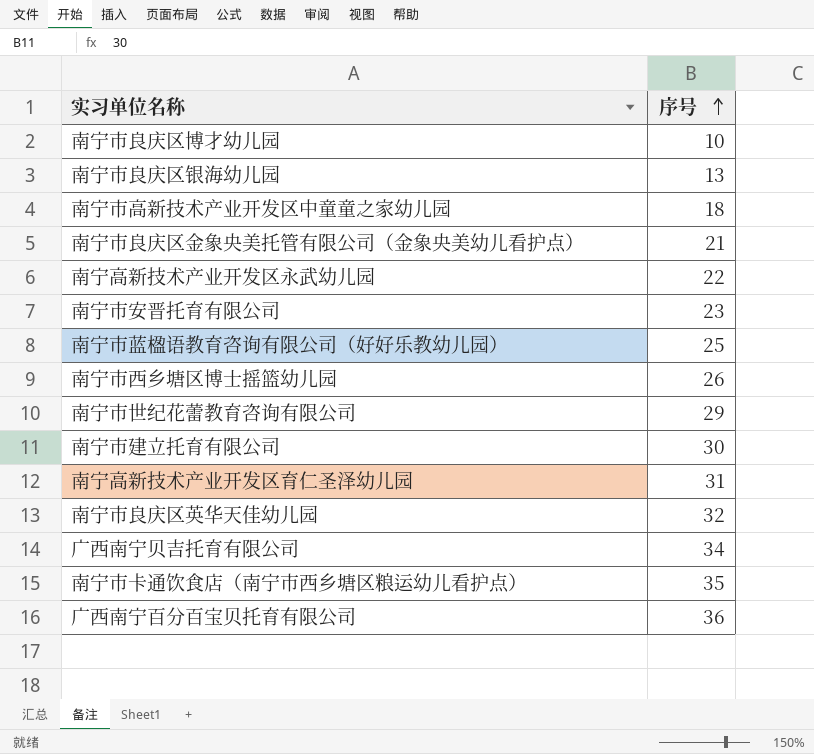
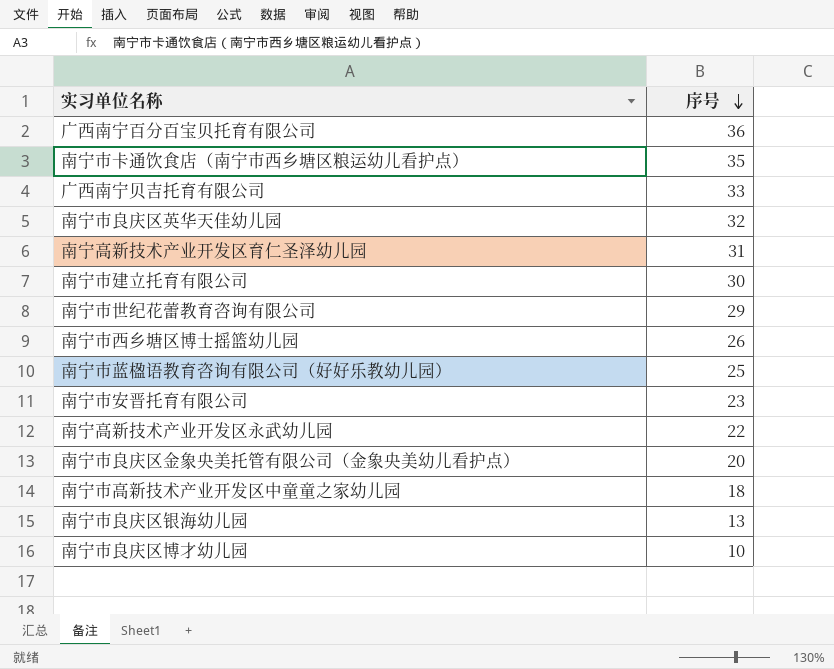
row order: 序号 ascending -> 序号 descending
广西南宁贝吉托育有限公司 | 序号: 34 -> 33
南宁市良庆区金象央美托管有限公司（金象央美幼儿看护点） | 序号: 21 -> 20

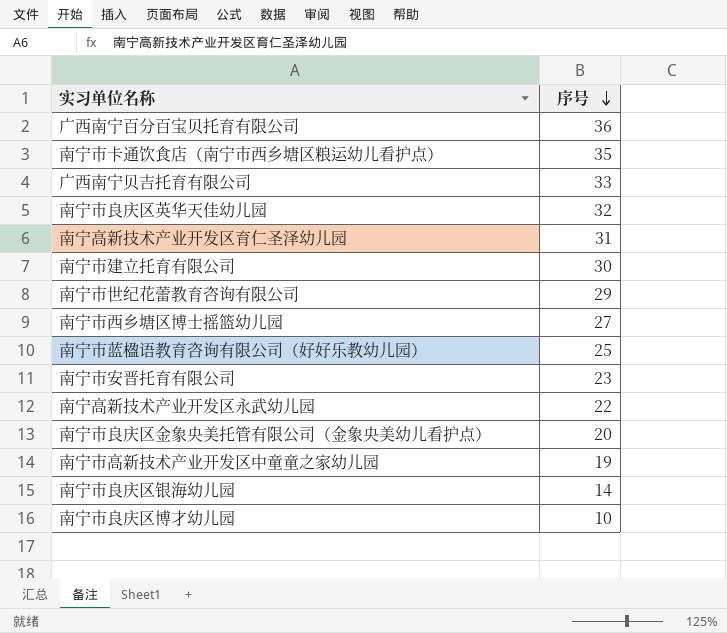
南宁市西乡塘区博士摇篮幼儿园 | 序号: 26 -> 27
南宁市高新技术产业开发区中童童之家幼儿园 | 序号: 18 -> 19
南宁市良庆区银海幼儿园 | 序号: 13 -> 14

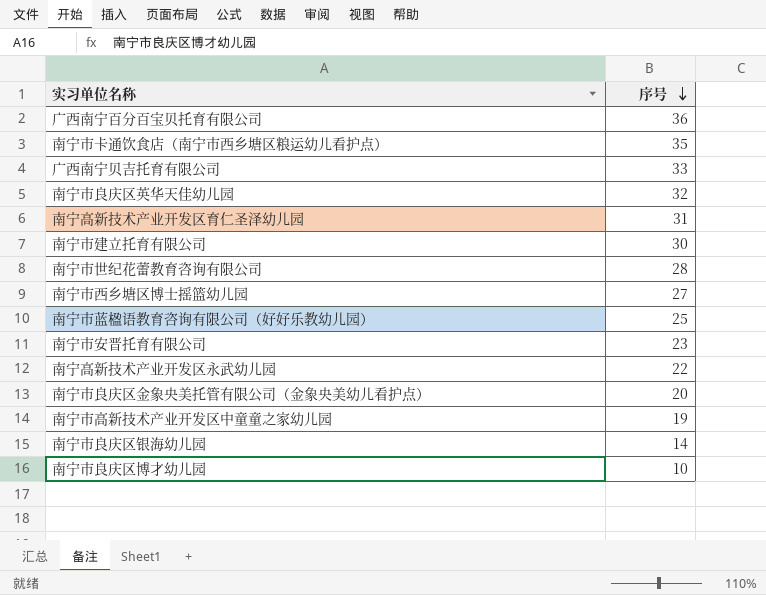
南宁市世纪花蕾教育咨询有限公司 | 序号: 29 -> 28

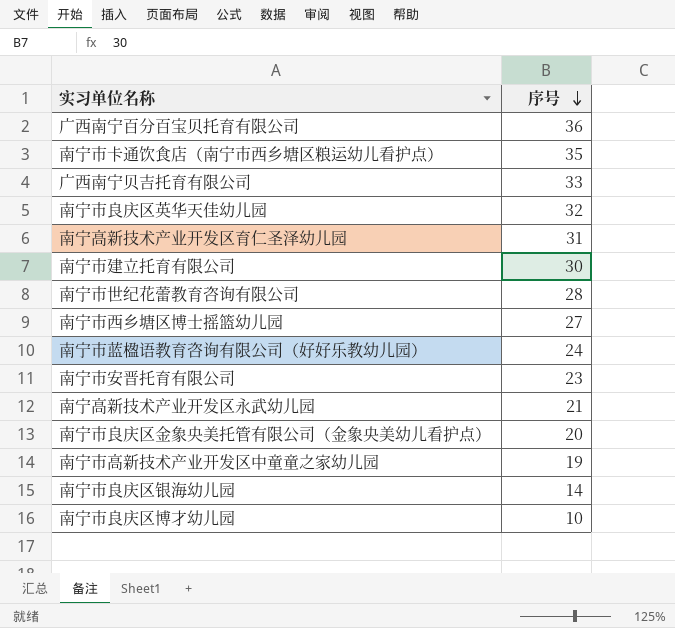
南宁市蓝楹语教育咨询有限公司（好好乐教幼儿园） | 序号: 25 -> 24
南宁高新技术产业开发区永武幼儿园 | 序号: 22 -> 21

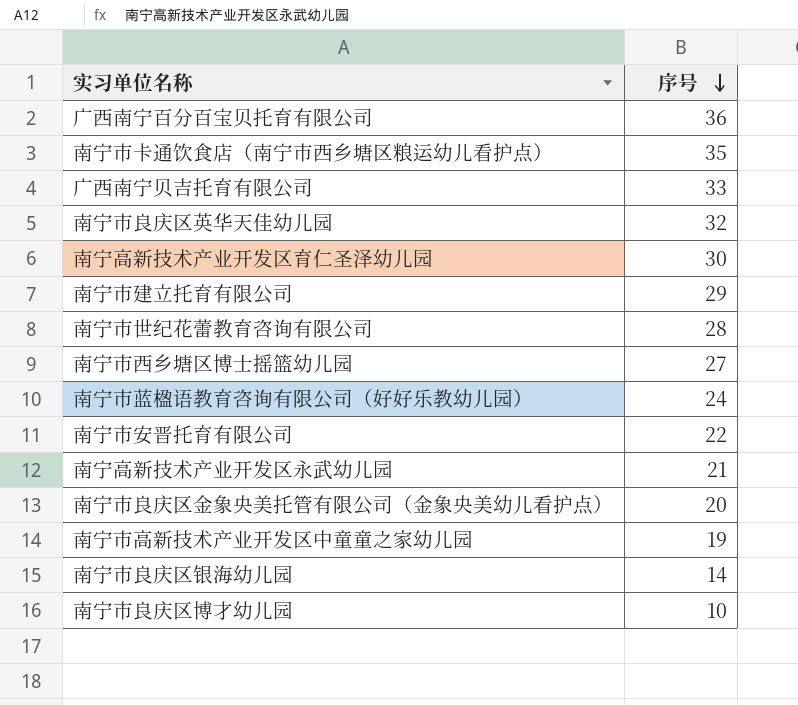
南宁高新技术产业开发区育仁圣泽幼儿园 | 序号: 31 -> 30
南宁市建立托育有限公司 | 序号: 30 -> 29
南宁市安晋托育有限公司 | 序号: 23 -> 22

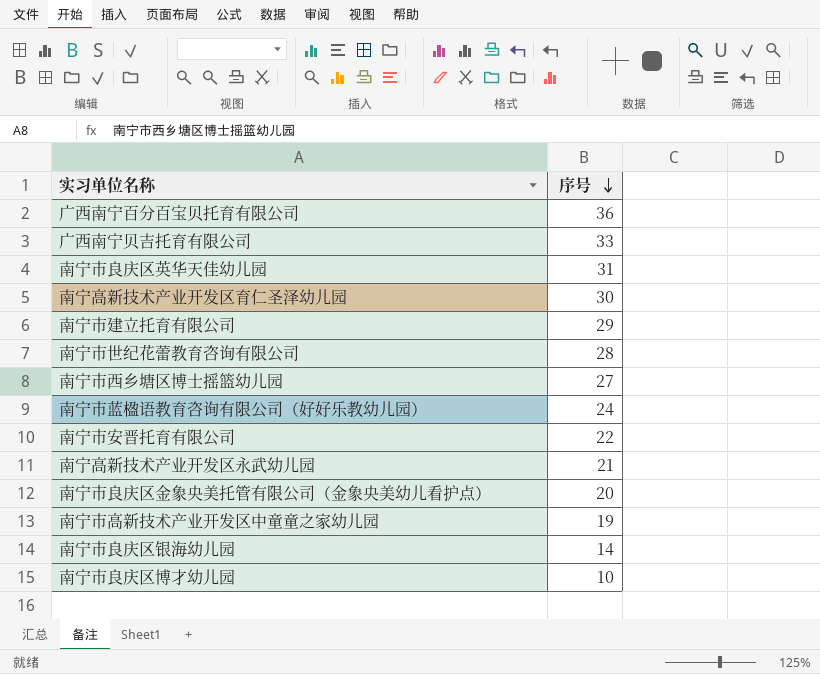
row 南宁市卡通饮食店（南宁市西乡塘区粮运幼儿看护点）: 35 -> none
南宁市良庆区英华天佳幼儿园 | 序号: 32 -> 31

